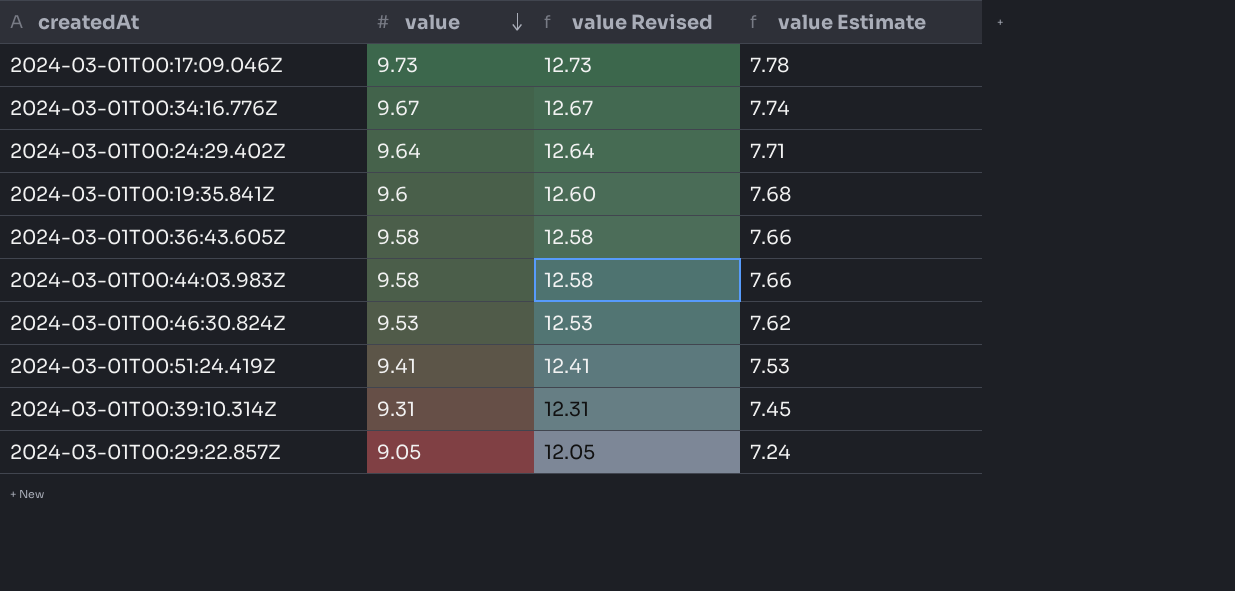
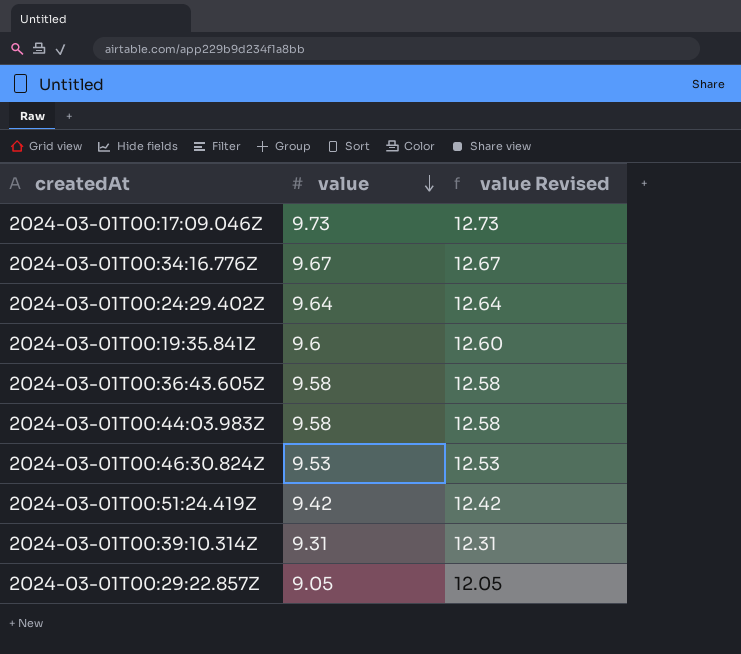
column value Estimate | formula: [value] * 0.8 -> none
2024-03-01T00:51:24.419Z | value: 9.41 -> 9.42
2024-03-01T00:51:24.419Z | value Revised: 12.41 -> 12.42

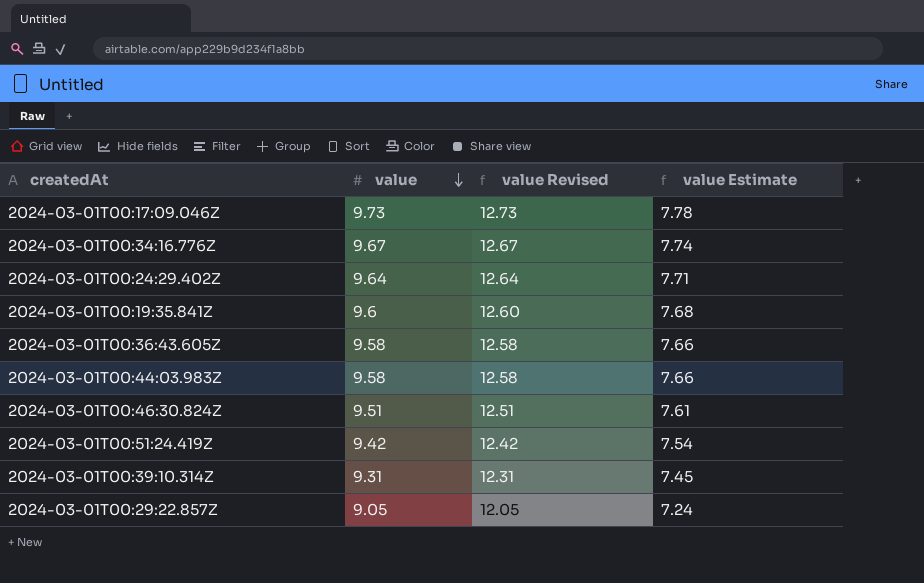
column value Estimate | formula: none -> [value] * 0.8
2024-03-01T00:46:30.824Z | value: 9.53 -> 9.51
2024-03-01T00:46:30.824Z | value Revised: 12.53 -> 12.51

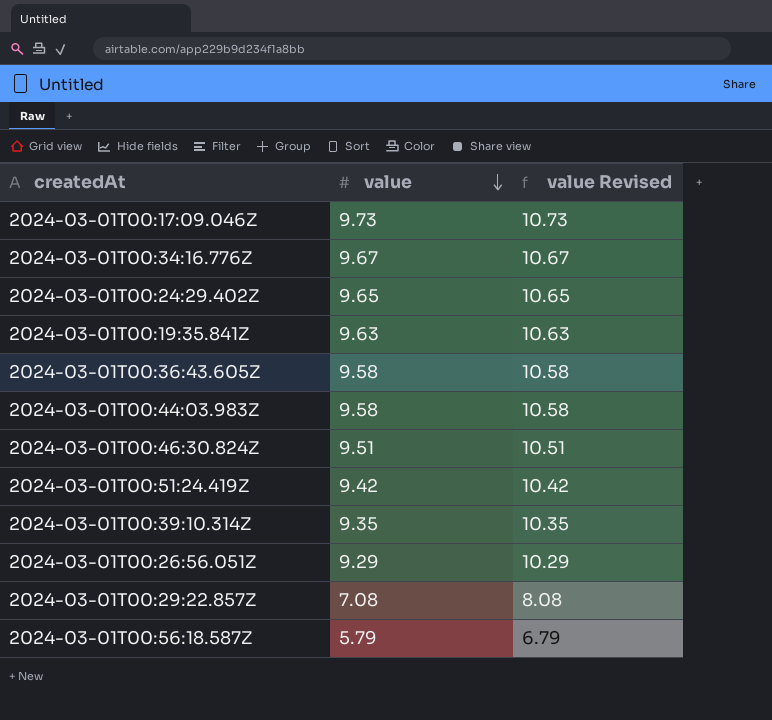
column value Estimate | formula: [value] * 0.8 -> none
column value Revised | formula: [value] + 3 -> [value] + 1
2024-03-01T00:24:29.402Z | value: 9.64 -> 9.65
2024-03-01T00:19:35.841Z | value: 9.6 -> 9.63
2024-03-01T00:39:10.314Z | value: 9.31 -> 9.35
row 2024-03-01T00:26:56.051Z: none -> 9.29 | 10.29
2024-03-01T00:29:22.857Z | value: 9.05 -> 7.08
row 2024-03-01T00:56:18.587Z: none -> 5.79 | 6.79

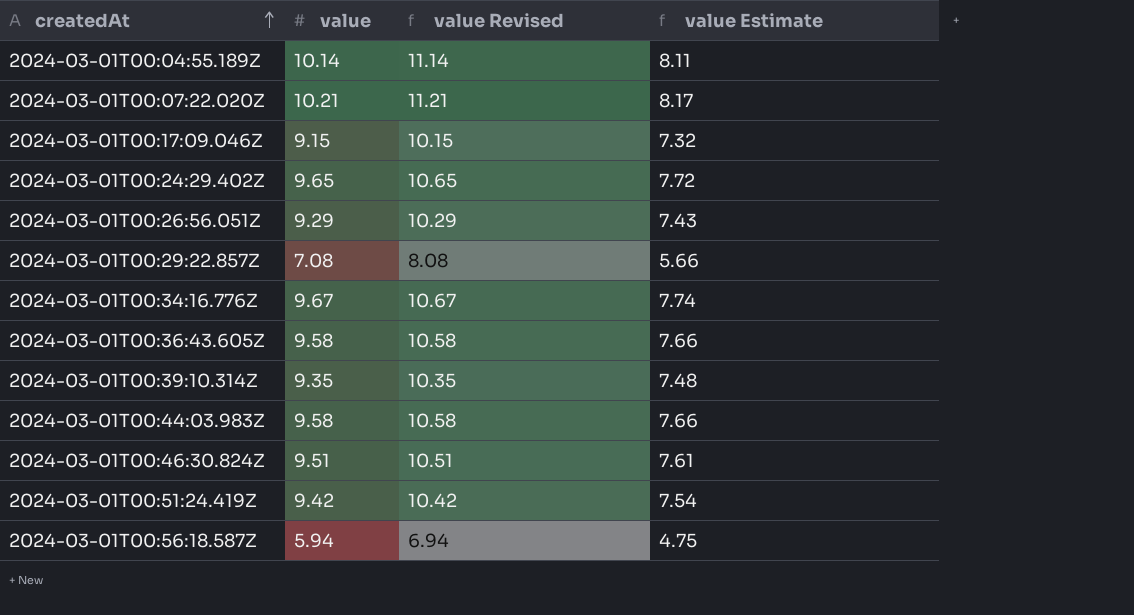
row order: value descending -> createdAt ascending
column value Estimate | formula: none -> [value] * 0.8
row 2024-03-01T00:19:35.841Z: 9.63 | 10.63 -> none
row 2024-03-01T00:04:55.189Z: none -> 10.14 | 11.14 | 8.11
row 2024-03-01T00:07:22.020Z: none -> 10.21 | 11.21 | 8.17
2024-03-01T00:17:09.046Z | value: 9.73 -> 9.15
2024-03-01T00:17:09.046Z | value Revised: 10.73 -> 10.15
2024-03-01T00:56:18.587Z | value: 5.79 -> 5.94
2024-03-01T00:56:18.587Z | value Revised: 6.79 -> 6.94

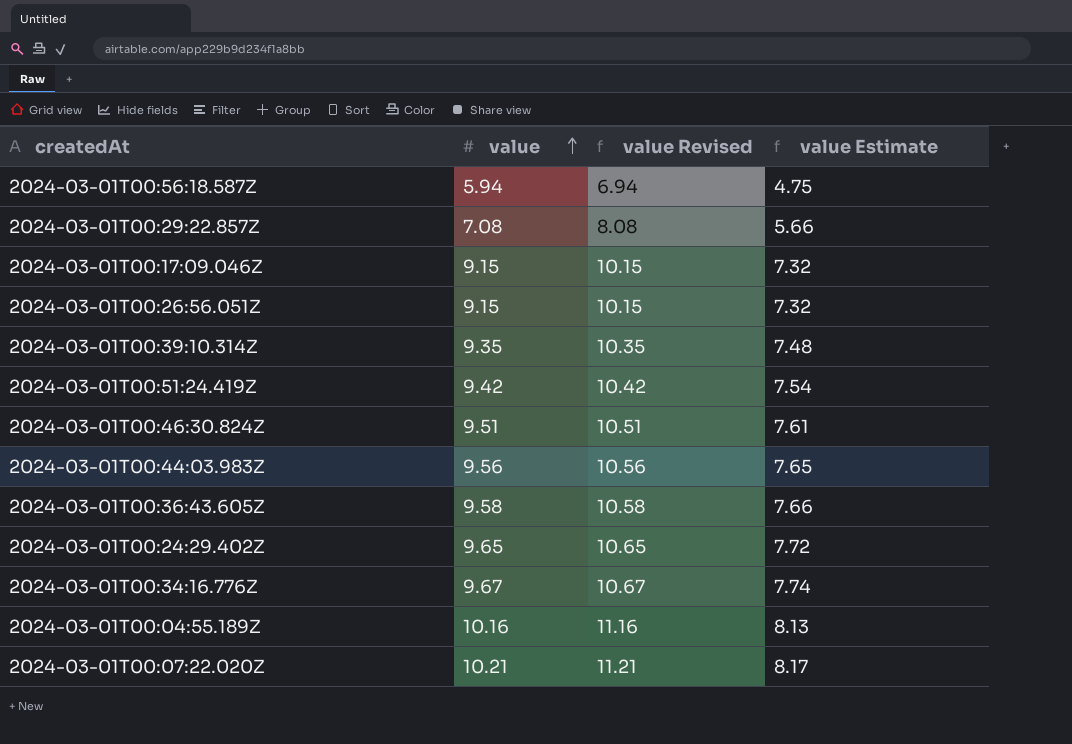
row order: createdAt ascending -> value ascending
2024-03-01T00:26:56.051Z | value: 9.29 -> 9.15
2024-03-01T00:26:56.051Z | value Revised: 10.29 -> 10.15
2024-03-01T00:26:56.051Z | value Estimate: 7.43 -> 7.32
2024-03-01T00:44:03.983Z | value: 9.58 -> 9.56
2024-03-01T00:44:03.983Z | value Revised: 10.58 -> 10.56
2024-03-01T00:44:03.983Z | value Estimate: 7.66 -> 7.65
2024-03-01T00:04:55.189Z | value: 10.14 -> 10.16
2024-03-01T00:04:55.189Z | value Revised: 11.14 -> 11.16
2024-03-01T00:04:55.189Z | value Estimate: 8.11 -> 8.13

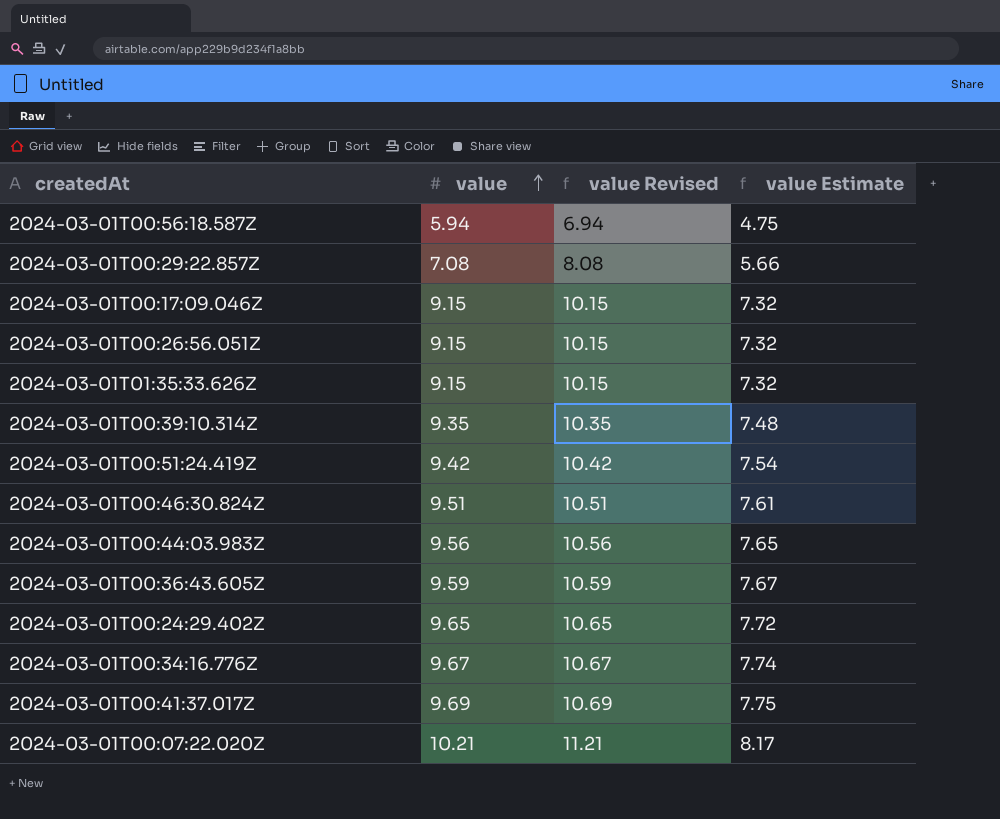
row 2024-03-01T00:04:55.189Z: 10.16 | 11.16 | 8.13 -> none
row 2024-03-01T01:35:33.626Z: none -> 9.15 | 10.15 | 7.32
2024-03-01T00:36:43.605Z | value: 9.58 -> 9.59
2024-03-01T00:36:43.605Z | value Revised: 10.58 -> 10.59
2024-03-01T00:36:43.605Z | value Estimate: 7.66 -> 7.67
row 2024-03-01T00:41:37.017Z: none -> 9.69 | 10.69 | 7.75

